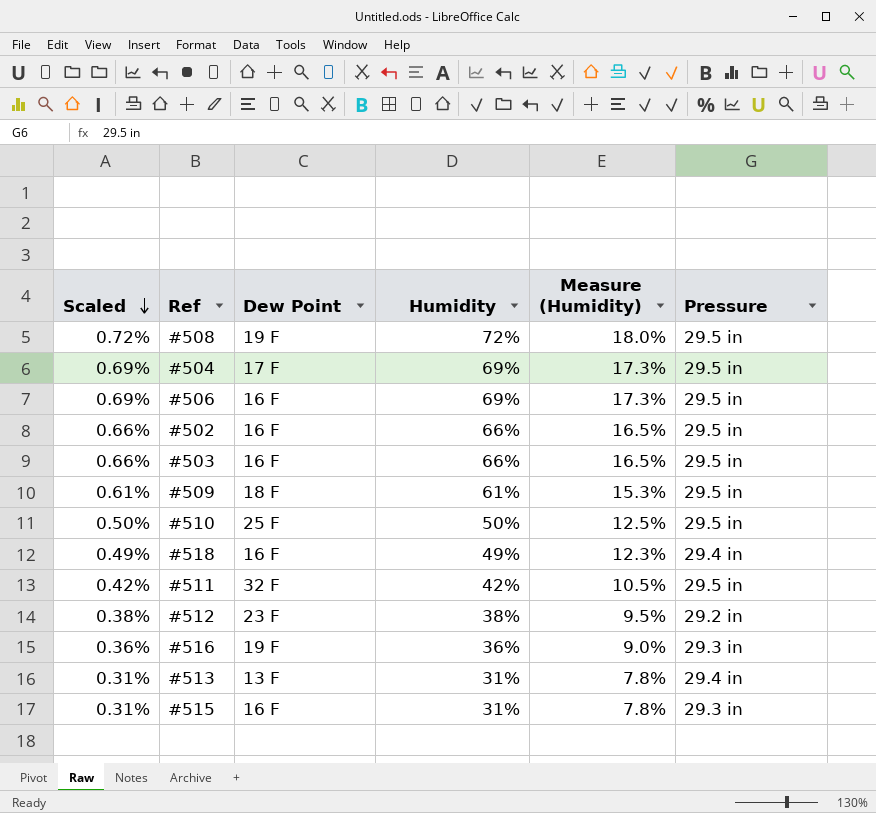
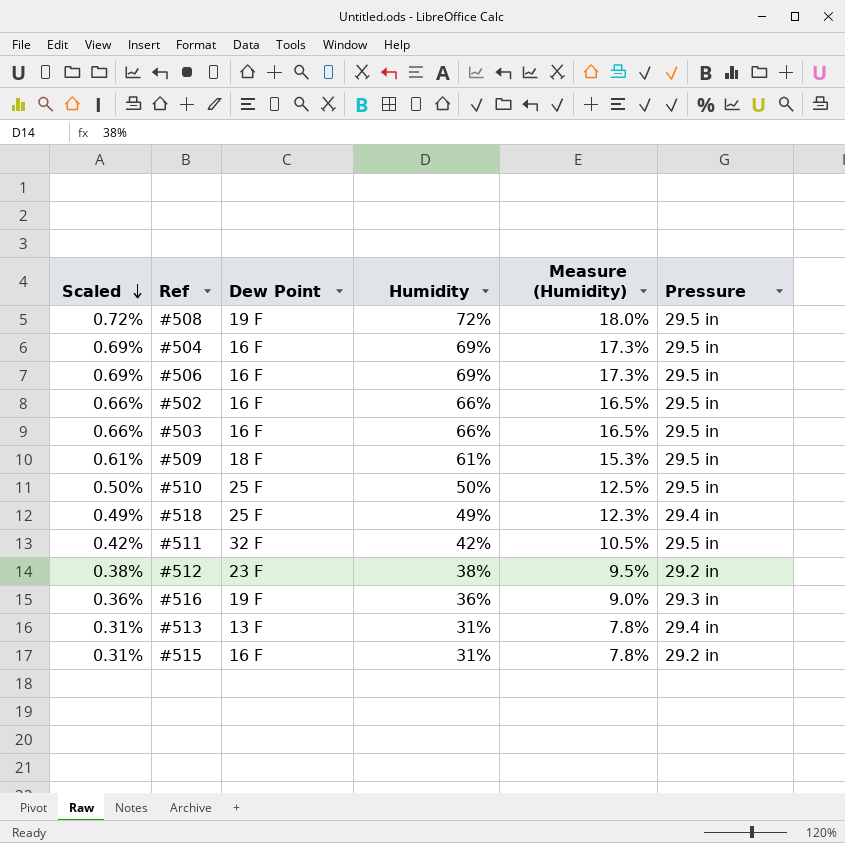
#504 | Dew Point: 17 F -> 16 F
#518 | Dew Point: 16 F -> 25 F
#515 | Pressure: 29.3 in -> 29.2 in

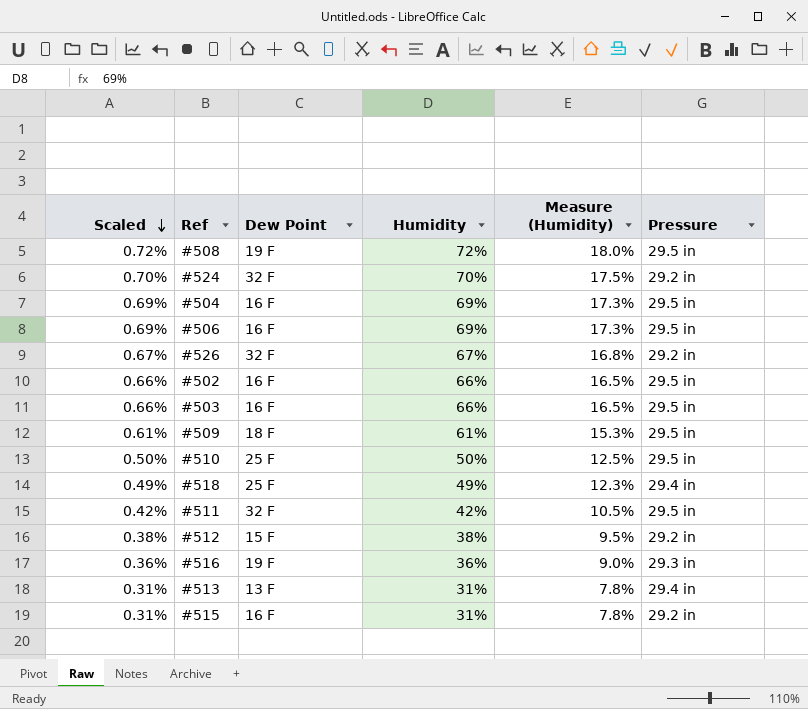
row #524: none -> 0.70% | 32 F | 70% | 17.5% | 29.2 in
row #526: none -> 0.67% | 32 F | 67% | 16.8% | 29.2 in
#512 | Dew Point: 23 F -> 15 F

